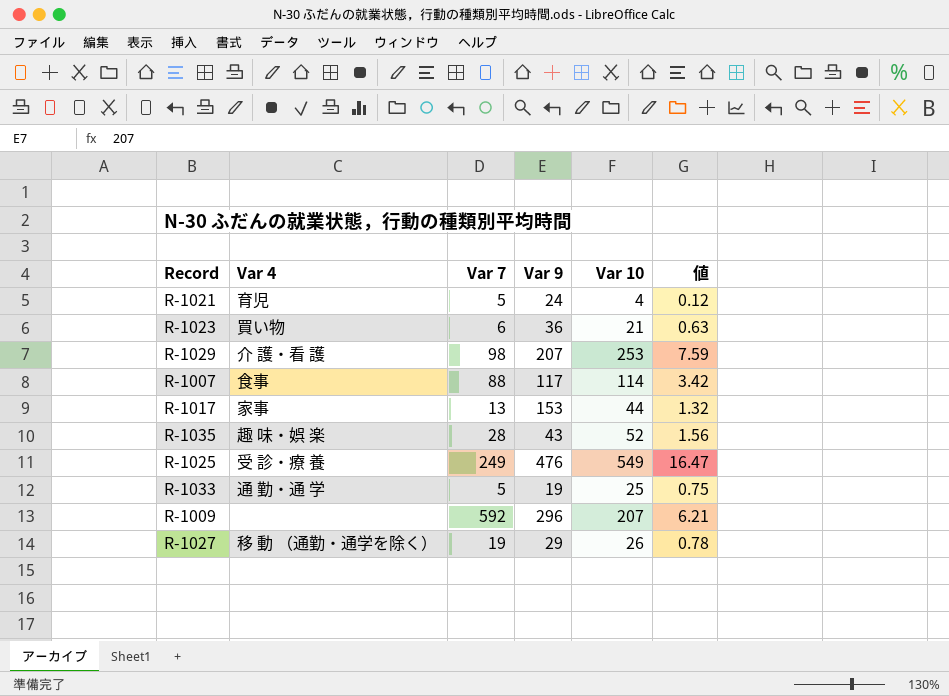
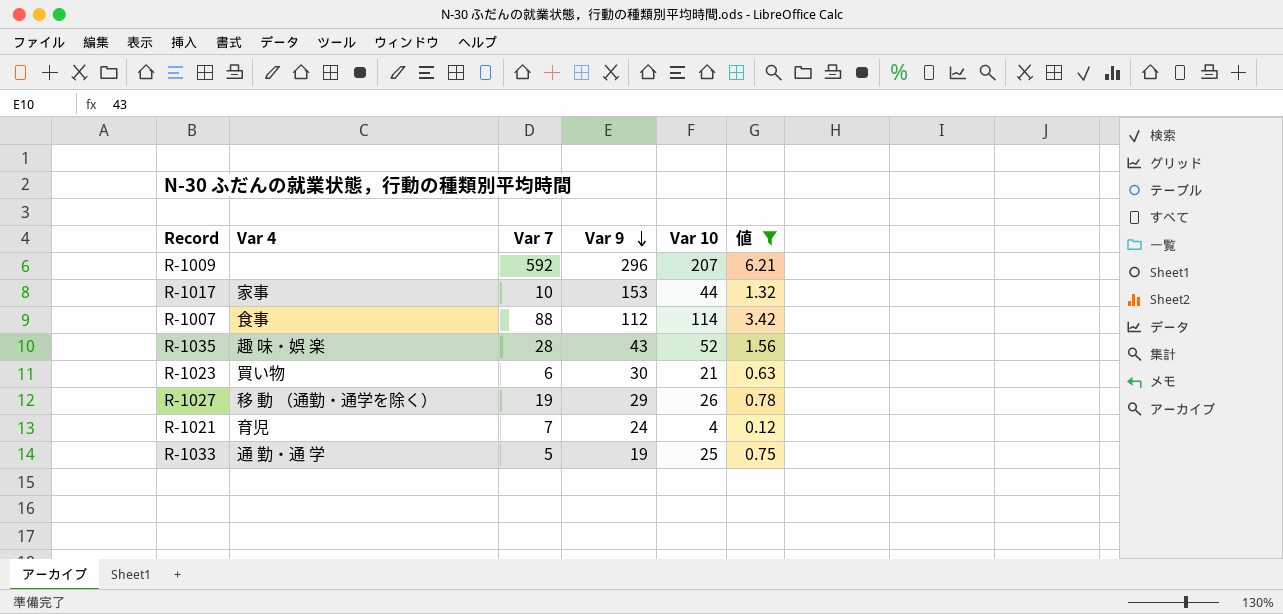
filter: none -> 値 <= 6.21
row order: none -> Var 9 descending
R-1017 | Var 7: 13 -> 10
R-1007 | Var 9: 117 -> 112
R-1023 | Var 9: 36 -> 30
R-1021 | Var 7: 5 -> 7

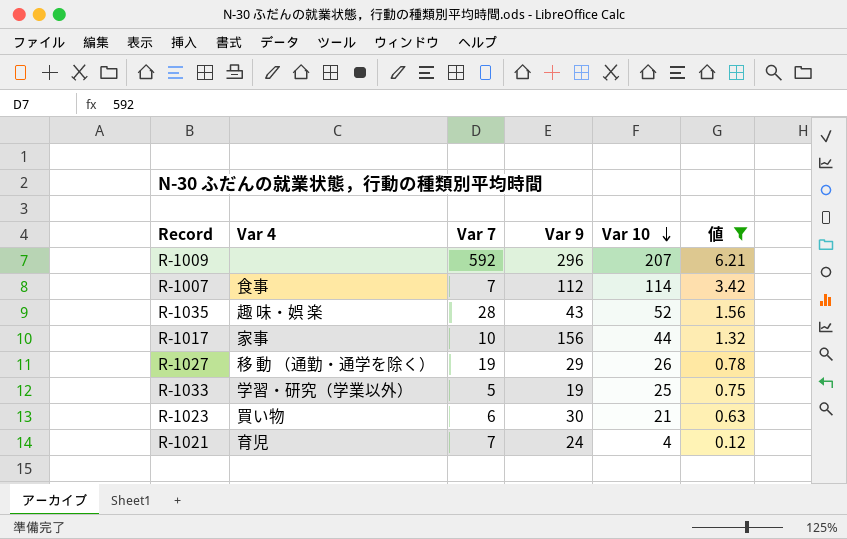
row order: Var 9 descending -> Var 10 descending
R-1007 | Var 7: 88 -> 7
R-1017 | Var 9: 153 -> 156
R-1033 | Var 4: 通 勤・通 学 -> 学習・研究（学業以外）

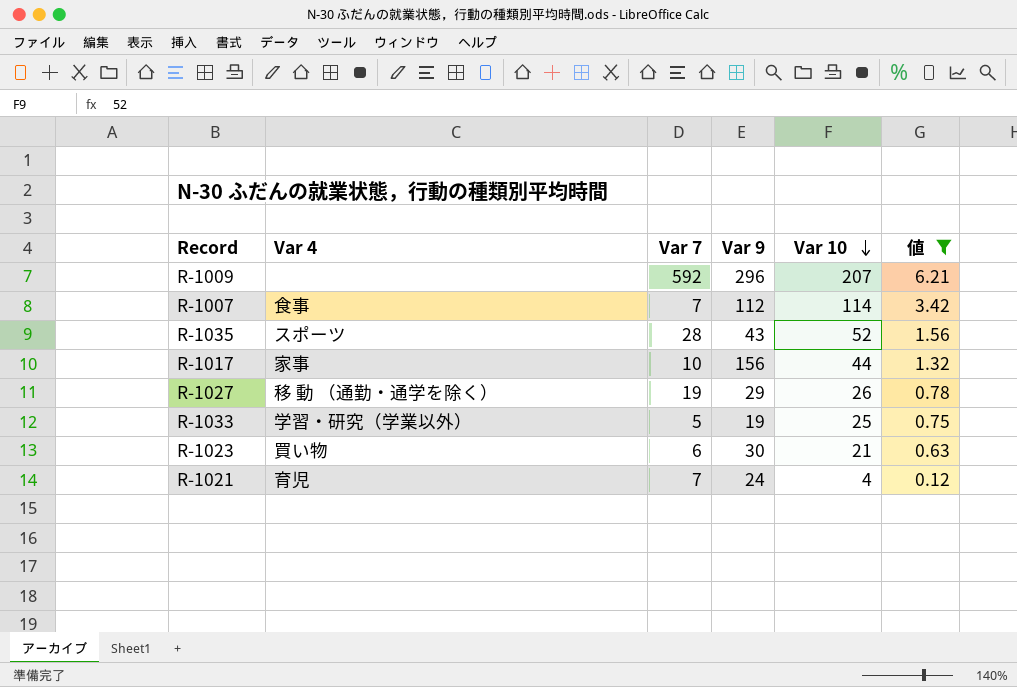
R-1035 | Var 4: 趣 味・娯 楽 -> スポーツ

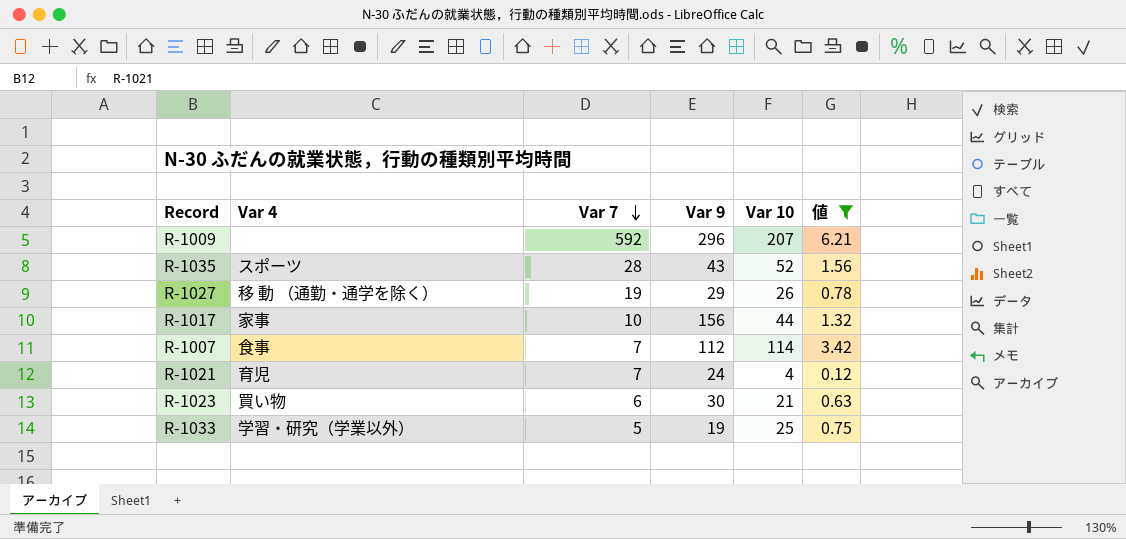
row order: Var 10 descending -> Var 7 descending

